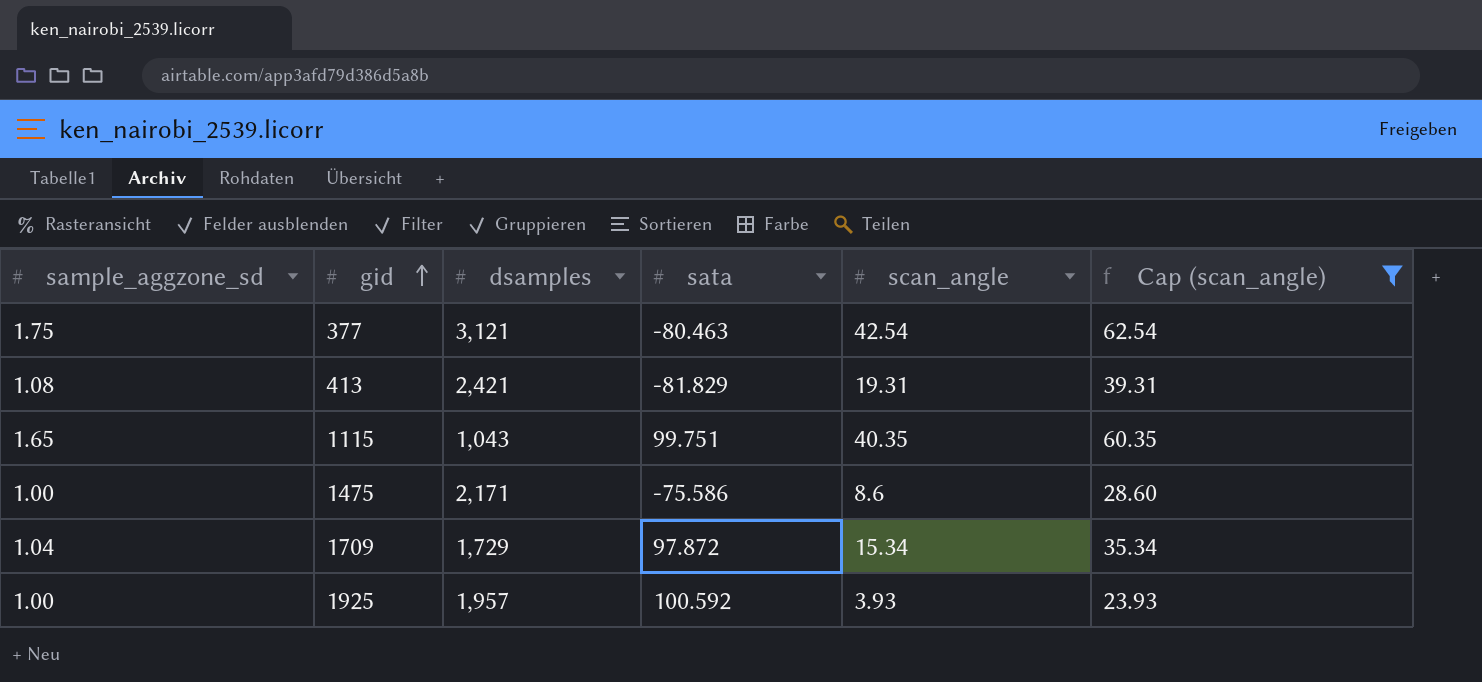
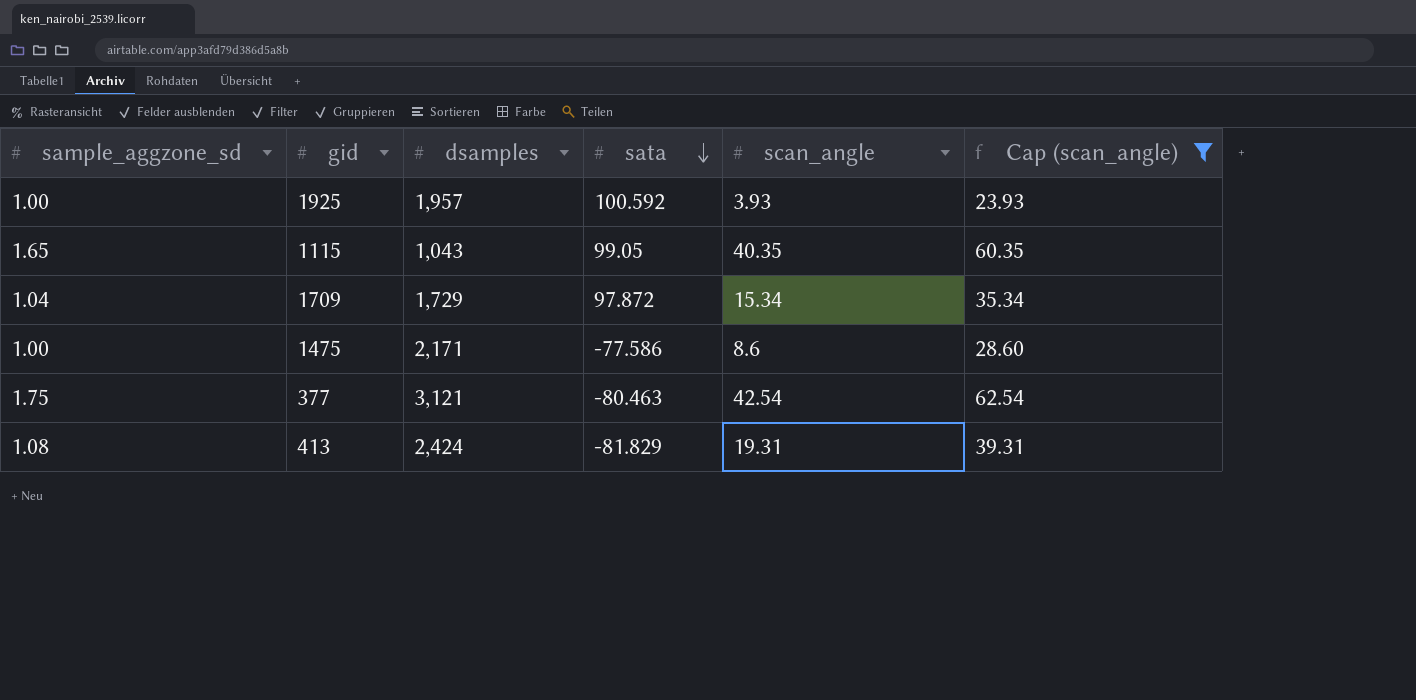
row order: gid ascending -> sata descending
1115 | sata: 99.751 -> 99.05
1475 | sata: -75.586 -> -77.586
413 | dsamples: 2,421 -> 2,424

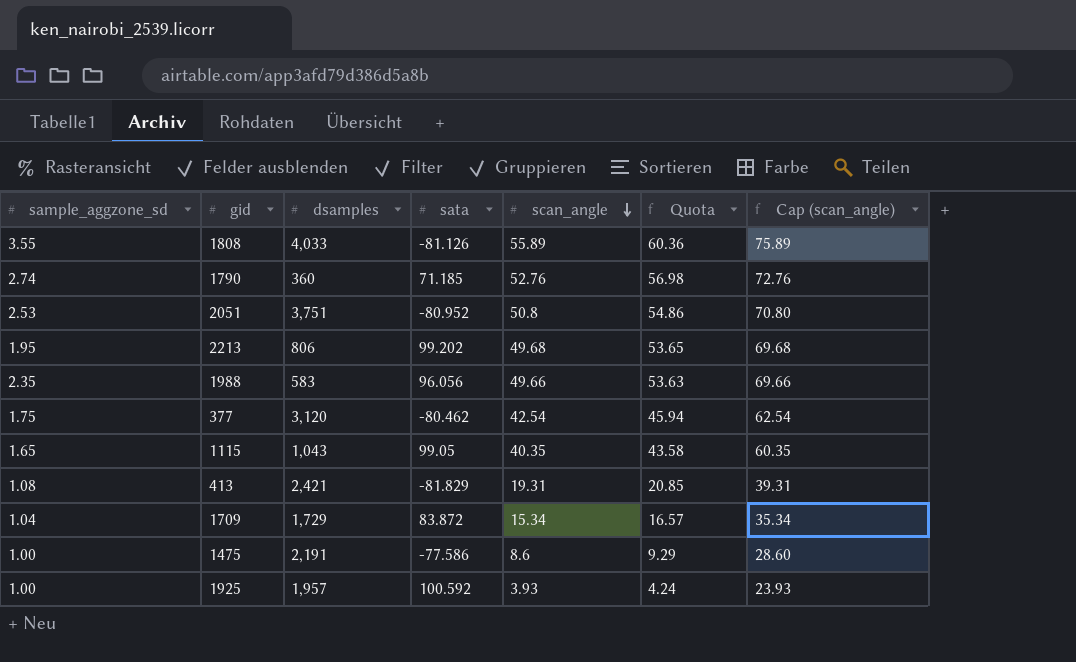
filter: Cap (scan_angle) <= 62.54 -> none
row order: sata descending -> scan_angle descending
column Quota | formula: none -> [scan_angle] * 1.08
377 | dsamples: 3,121 -> 3,120
377 | sata: -80.463 -> -80.462
413 | dsamples: 2,424 -> 2,421
1709 | sata: 97.872 -> 83.872
1475 | dsamples: 2,171 -> 2,191

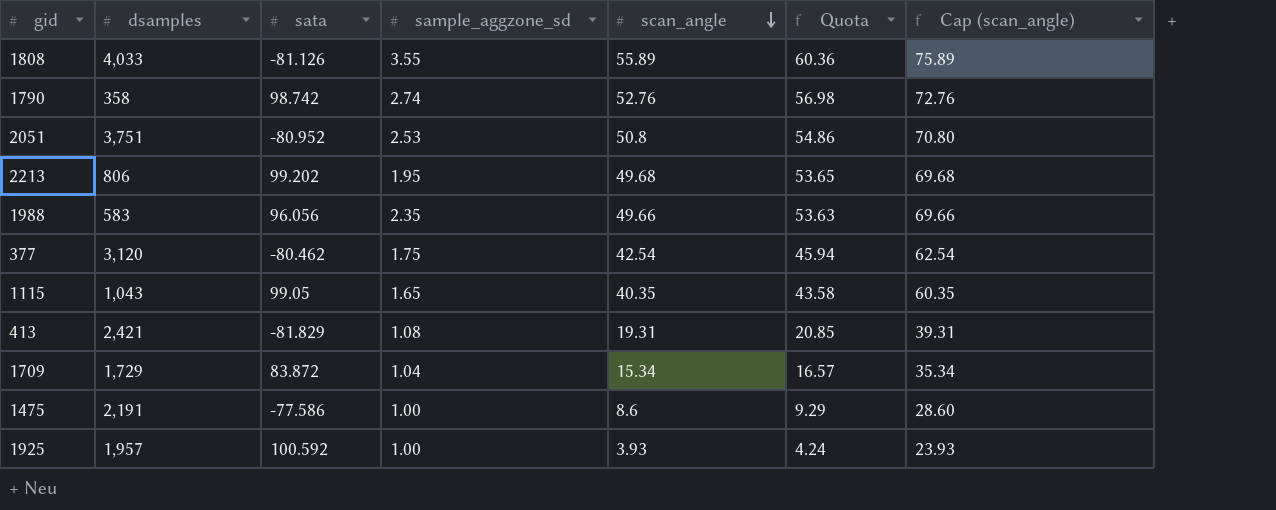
column sample_aggzone_sd | position: 1 -> 4
1790 | dsamples: 360 -> 358
1790 | sata: 71.185 -> 98.742

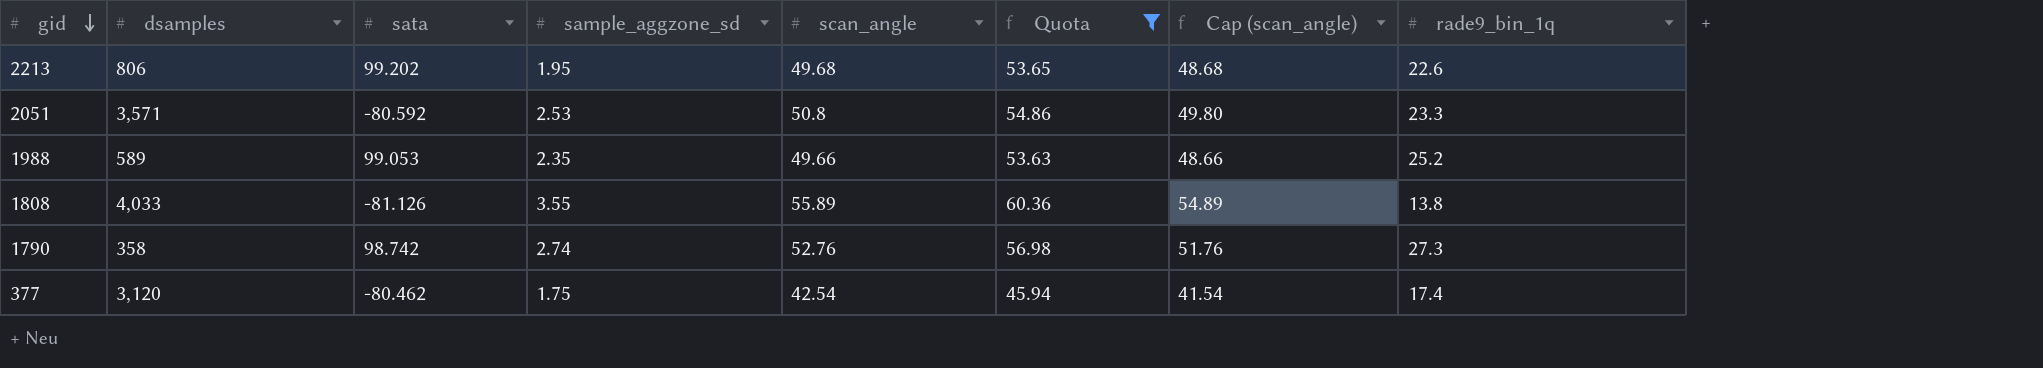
filter: none -> Quota >= 45.94
row order: scan_angle descending -> gid descending
column Cap (scan_angle) | formula: [scan_angle] + 20 -> [scan_angle] - 1
column rade9_bin_1q | position: none -> 8
2051 | dsamples: 3,751 -> 3,571
2051 | sata: -80.952 -> -80.592
1988 | dsamples: 583 -> 589
1988 | sata: 96.056 -> 99.053

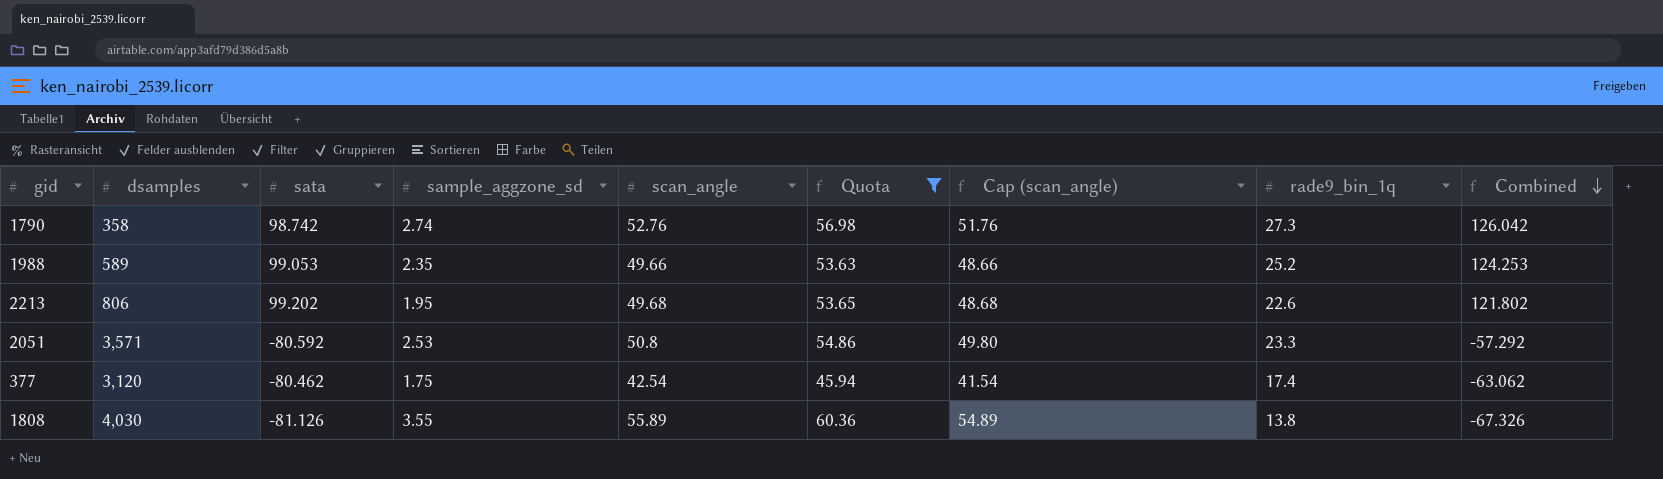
row order: gid descending -> Combined descending
column Combined | formula: none -> [sata] + [rade9_bin_1q]
1808 | dsamples: 4,033 -> 4,030

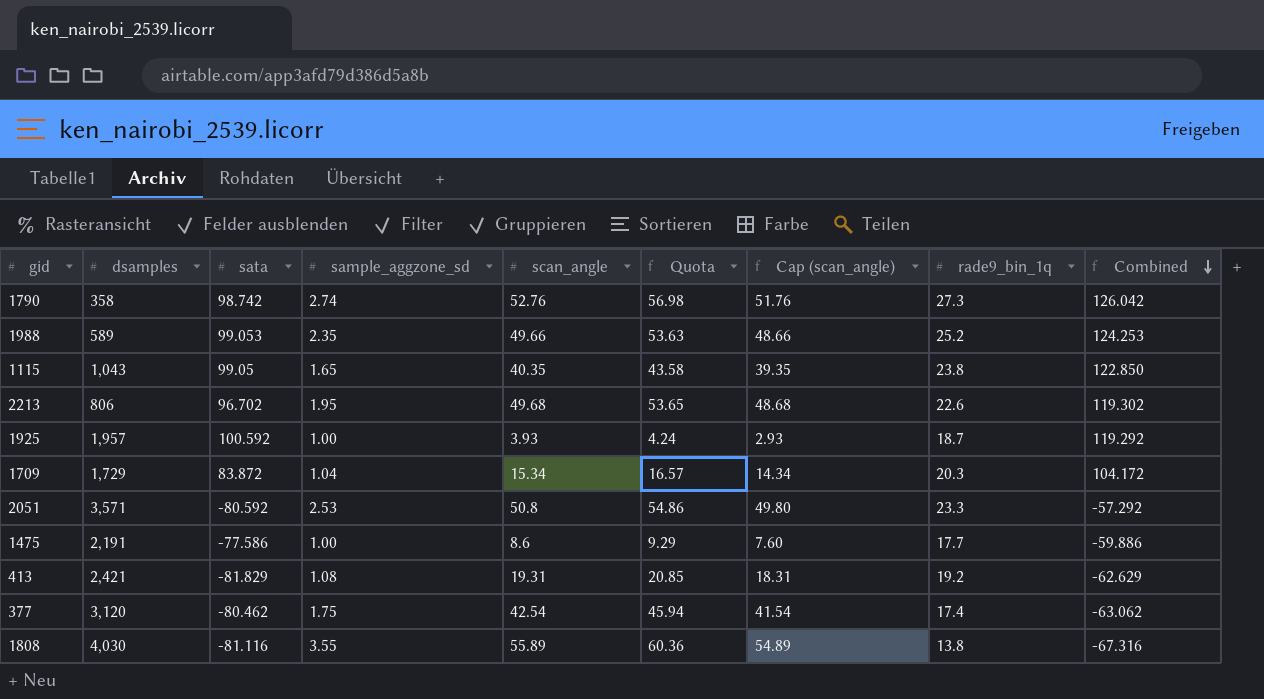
filter: Quota >= 45.94 -> none
2213 | sata: 99.202 -> 96.702
2213 | Combined: 121.802 -> 119.302
1808 | sata: -81.126 -> -81.116
1808 | Combined: -67.326 -> -67.316

